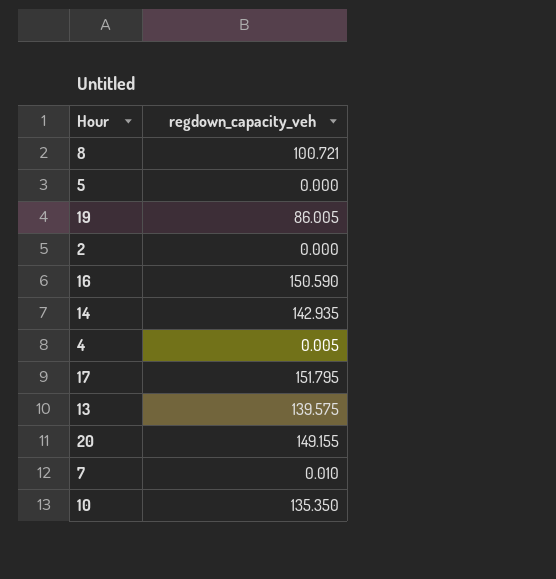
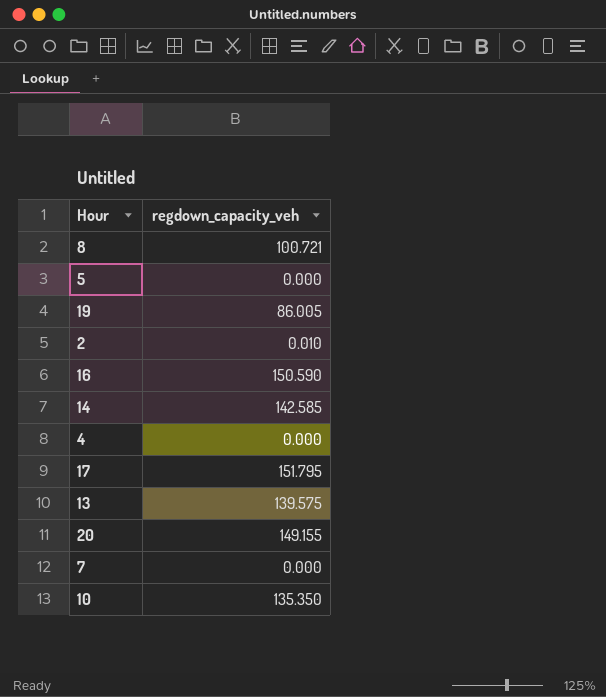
2 | regdown_capacity_veh: 0.000 -> 0.010
14 | regdown_capacity_veh: 142.935 -> 142.585
4 | regdown_capacity_veh: 0.005 -> 0.000
7 | regdown_capacity_veh: 0.010 -> 0.000

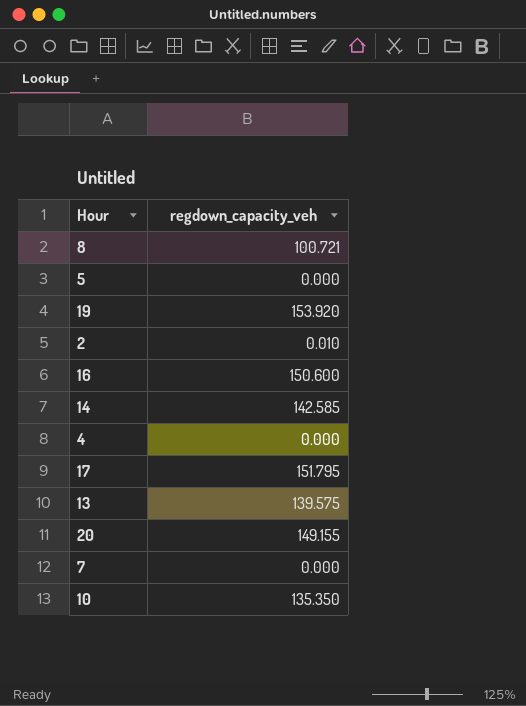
19 | regdown_capacity_veh: 86.005 -> 153.920
16 | regdown_capacity_veh: 150.590 -> 150.600

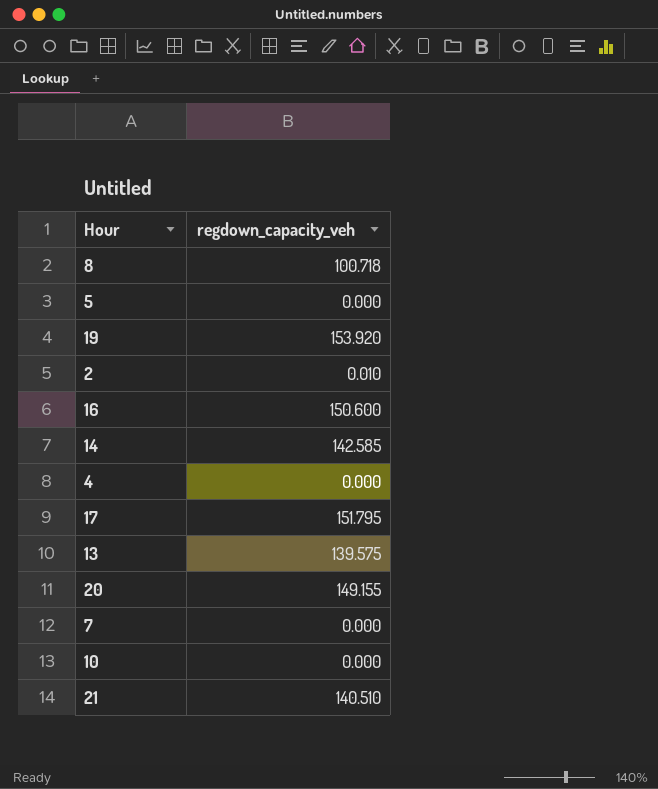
8 | regdown_capacity_veh: 100.721 -> 100.718
10 | regdown_capacity_veh: 135.350 -> 0.000
row 21: none -> 140.510

